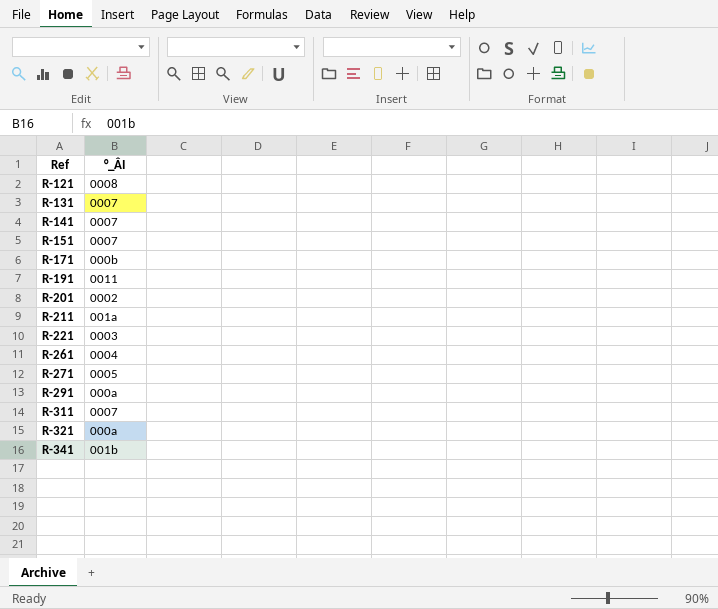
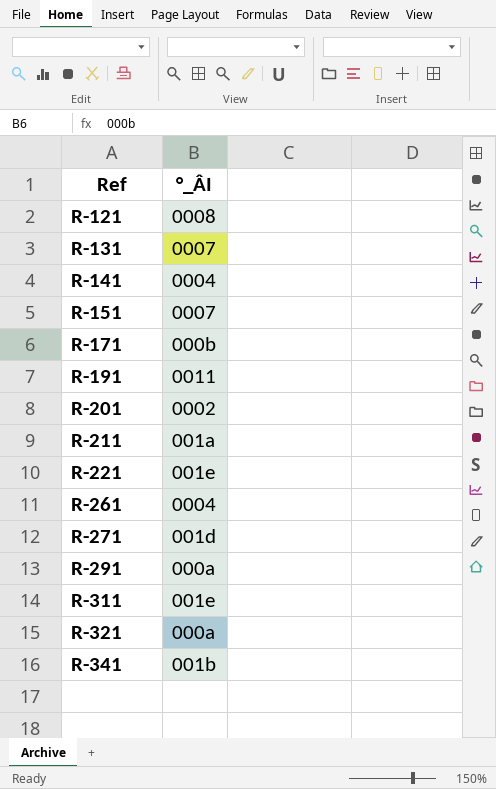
R-141 | °_ÂI: 0007 -> 0004
R-221 | °_ÂI: 0003 -> 001e
R-271 | °_ÂI: 0005 -> 001d
R-311 | °_ÂI: 0007 -> 001e

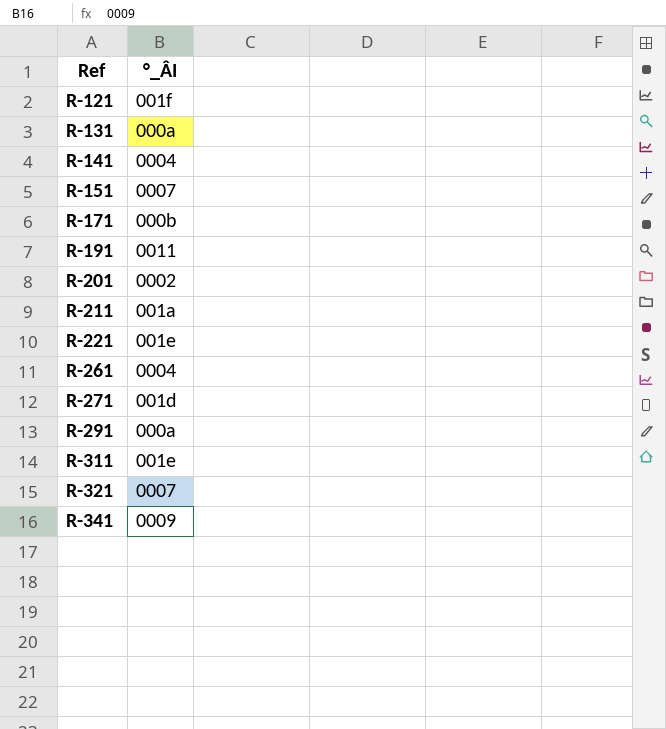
R-121 | °_ÂI: 0008 -> 001f
R-131 | °_ÂI: 0007 -> 000a
R-321 | °_ÂI: 000a -> 0007
R-341 | °_ÂI: 001b -> 0009

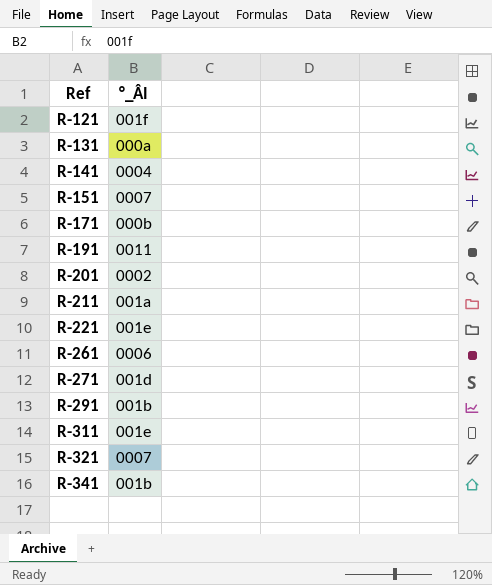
R-261 | °_ÂI: 0004 -> 0006
R-291 | °_ÂI: 000a -> 001b
R-341 | °_ÂI: 0009 -> 001b

